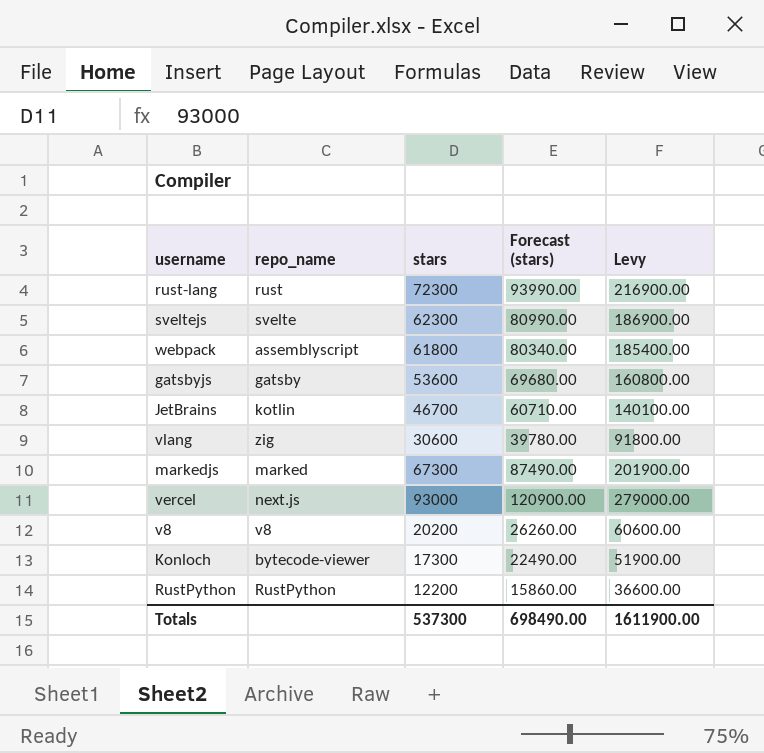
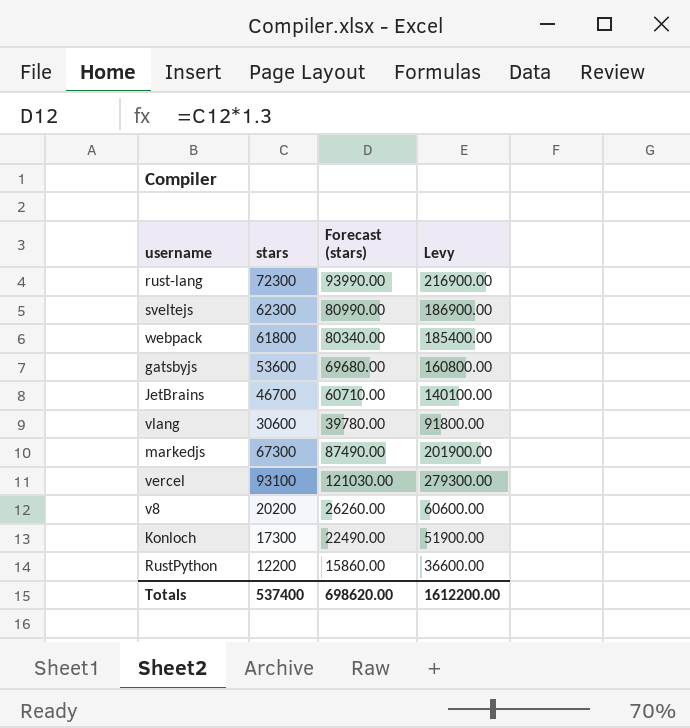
column repo_name | position: 2 -> none
vercel | stars: 93000 -> 93100
vercel | Forecast (stars): 120900.00 -> 121030.00
vercel | Levy: 279000.00 -> 279300.00
Totals | stars: 537300 -> 537400
Totals | Forecast (stars): 698490.00 -> 698620.00
Totals | Levy: 1611900.00 -> 1612200.00

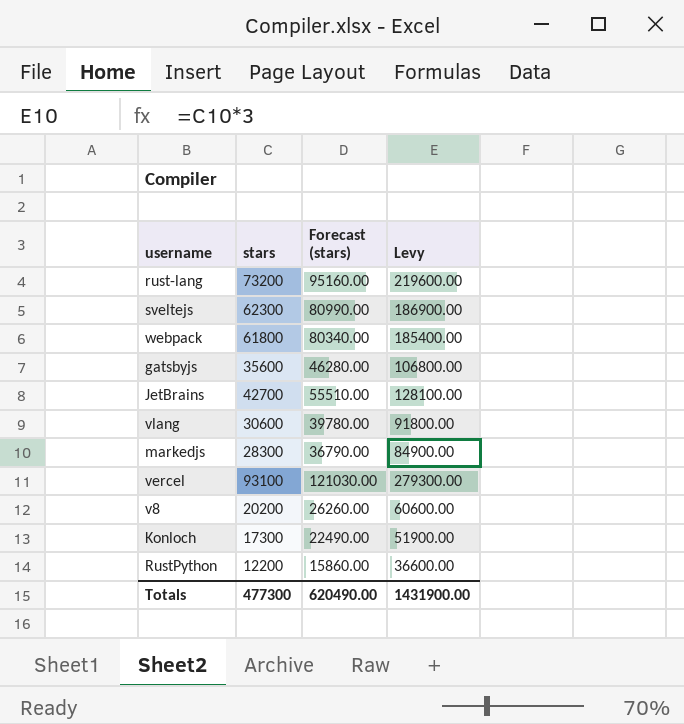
rust-lang | stars: 72300 -> 73200
rust-lang | Forecast (stars): 93990.00 -> 95160.00
rust-lang | Levy: 216900.00 -> 219600.00
gatsbyjs | stars: 53600 -> 35600
gatsbyjs | Forecast (stars): 69680.00 -> 46280.00
gatsbyjs | Levy: 160800.00 -> 106800.00
JetBrains | stars: 46700 -> 42700
JetBrains | Forecast (stars): 60710.00 -> 55510.00
JetBrains | Levy: 140100.00 -> 128100.00
markedjs | stars: 67300 -> 28300
markedjs | Forecast (stars): 87490.00 -> 36790.00
markedjs | Levy: 201900.00 -> 84900.00
Totals | stars: 537400 -> 477300
Totals | Forecast (stars): 698620.00 -> 620490.00
Totals | Levy: 1612200.00 -> 1431900.00

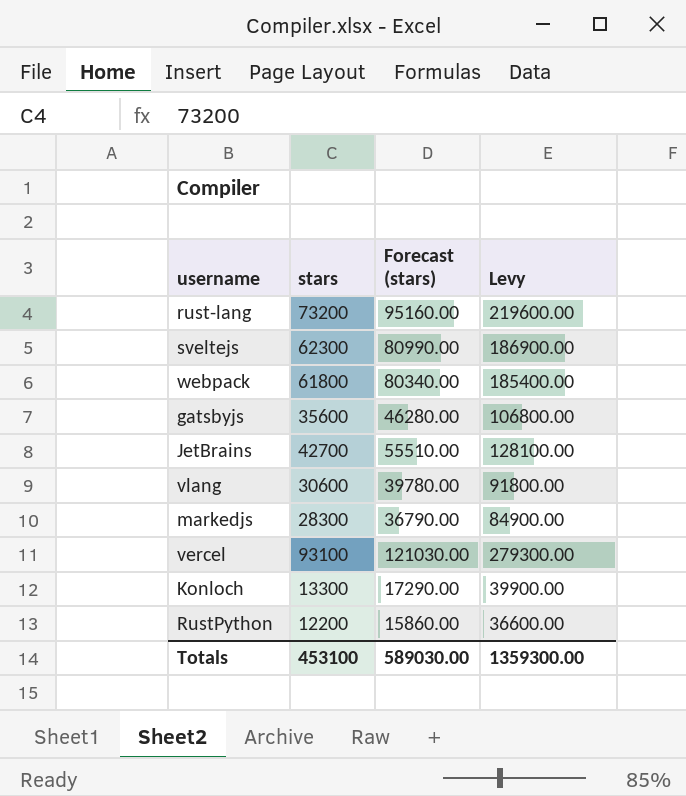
row v8: 20200 | 26260.00 | 60600.00 -> none
Konloch | stars: 17300 -> 13300
Konloch | Forecast (stars): 22490.00 -> 17290.00
Konloch | Levy: 51900.00 -> 39900.00
Totals | stars: 477300 -> 453100
Totals | Forecast (stars): 620490.00 -> 589030.00
Totals | Levy: 1431900.00 -> 1359300.00

